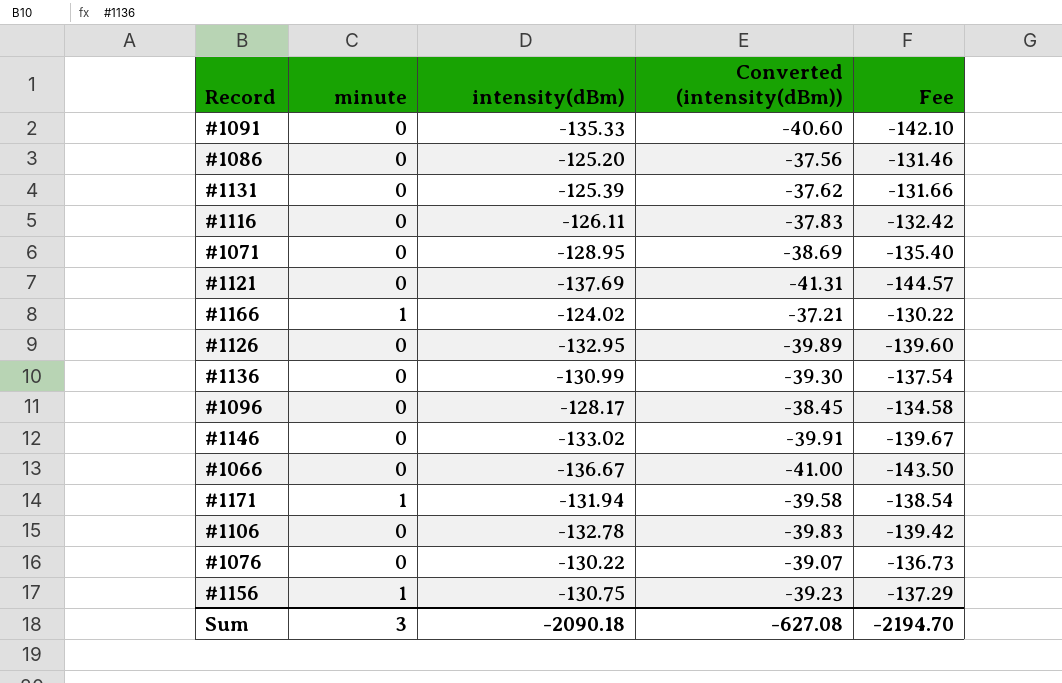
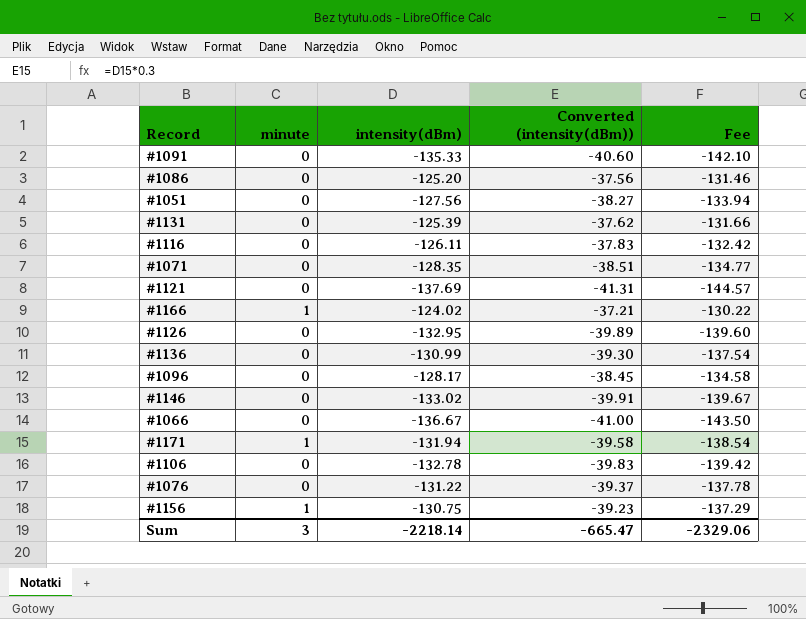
row #1051: none -> 0 | -127.56 | -38.27 | -133.94
#1071 | intensity(dBm): -128.95 -> -128.35
#1071 | Converted (intensity(dBm)): -38.69 -> -38.51
#1071 | Fee: -135.40 -> -134.77
#1076 | intensity(dBm): -130.22 -> -131.22
#1076 | Converted (intensity(dBm)): -39.07 -> -39.37
#1076 | Fee: -136.73 -> -137.78
Sum | intensity(dBm): -2090.18 -> -2218.14
Sum | Converted (intensity(dBm)): -627.08 -> -665.47
Sum | Fee: -2194.70 -> -2329.06

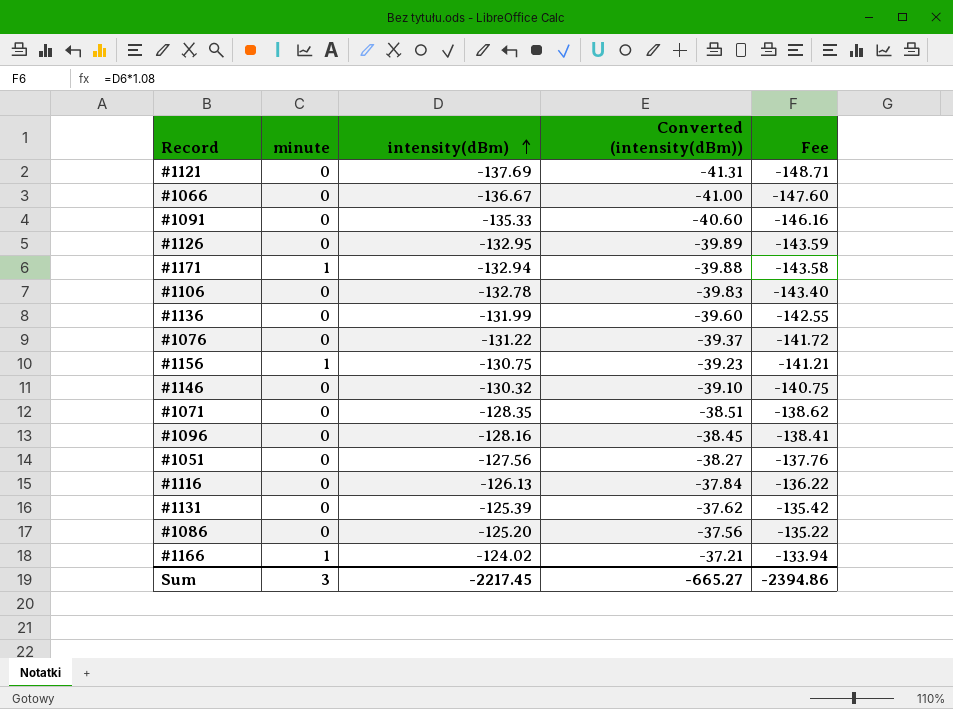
row order: none -> intensity(dBm) ascending
column Fee | formula: [intensity(dBm)] * 1.05 -> [intensity(dBm)] * 1.08
#1171 | intensity(dBm): -131.94 -> -132.94
#1171 | Converted (intensity(dBm)): -39.58 -> -39.88
#1136 | intensity(dBm): -130.99 -> -131.99
#1136 | Converted (intensity(dBm)): -39.30 -> -39.60
#1146 | intensity(dBm): -133.02 -> -130.32
#1146 | Converted (intensity(dBm)): -39.91 -> -39.10
#1096 | intensity(dBm): -128.17 -> -128.16
#1116 | intensity(dBm): -126.11 -> -126.13
#1116 | Converted (intensity(dBm)): -37.83 -> -37.84
Sum | intensity(dBm): -2218.14 -> -2217.45
Sum | Converted (intensity(dBm)): -665.47 -> -665.27
Sum | Fee: -2329.06 -> -2394.86

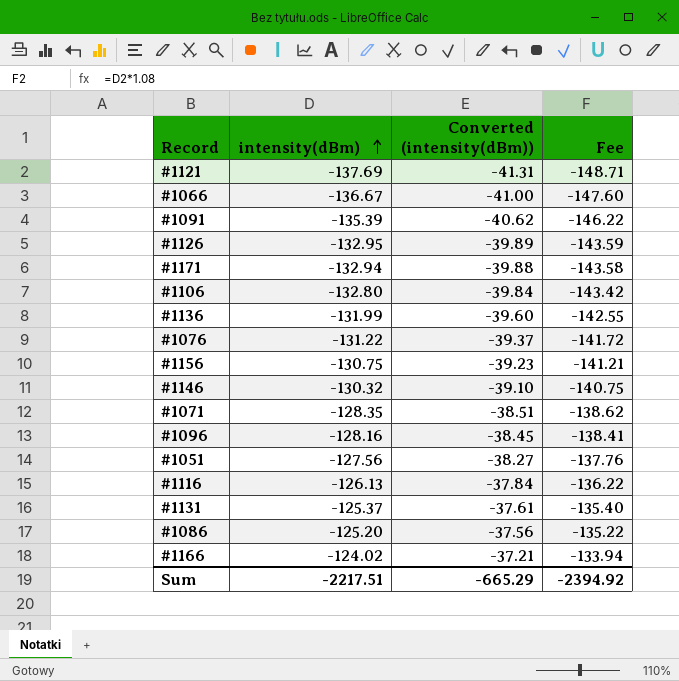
column minute | position: 2 -> none
#1091 | intensity(dBm): -135.33 -> -135.39
#1091 | Converted (intensity(dBm)): -40.60 -> -40.62
#1091 | Fee: -146.16 -> -146.22
#1106 | intensity(dBm): -132.78 -> -132.80
#1106 | Converted (intensity(dBm)): -39.83 -> -39.84
#1106 | Fee: -143.40 -> -143.42
#1131 | intensity(dBm): -125.39 -> -125.37
#1131 | Converted (intensity(dBm)): -37.62 -> -37.61
#1131 | Fee: -135.42 -> -135.40
Sum | intensity(dBm): -2217.45 -> -2217.51
Sum | Converted (intensity(dBm)): -665.27 -> -665.29
Sum | Fee: -2394.86 -> -2394.92

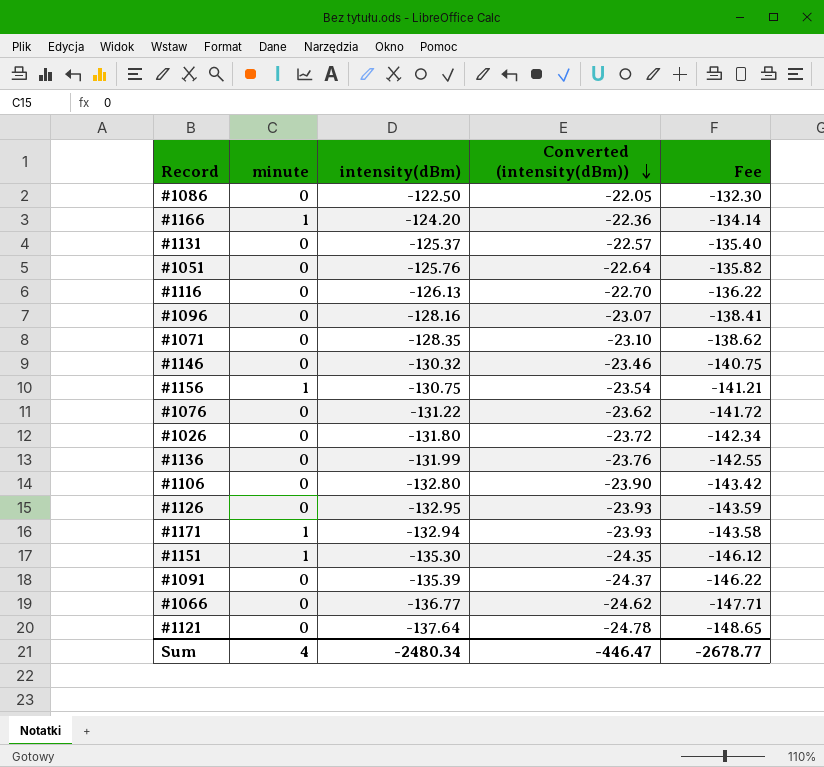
row order: intensity(dBm) ascending -> Converted (intensity(dBm)) descending
column minute | position: none -> 2
column Converted (intensity(dBm)) | formula: [intensity(dBm)] * 0.3 -> [intensity(dBm)] * 0.18
#1086 | intensity(dBm): -125.20 -> -122.50
#1086 | Fee: -135.22 -> -132.30
#1166 | intensity(dBm): -124.02 -> -124.20
#1166 | Fee: -133.94 -> -134.14
#1051 | intensity(dBm): -127.56 -> -125.76
#1051 | Fee: -137.76 -> -135.82
row #1026: none -> 0 | -131.80 | -23.72 | -142.34
row #1151: none -> 1 | -135.30 | -24.35 | -146.12
#1066 | intensity(dBm): -136.67 -> -136.77
#1066 | Fee: -147.60 -> -147.71
#1121 | intensity(dBm): -137.69 -> -137.64
#1121 | Fee: -148.71 -> -148.65
Sum | intensity(dBm): -2217.51 -> -2480.34
Sum | Converted (intensity(dBm)): -665.29 -> -446.47
Sum | Fee: -2394.92 -> -2678.77

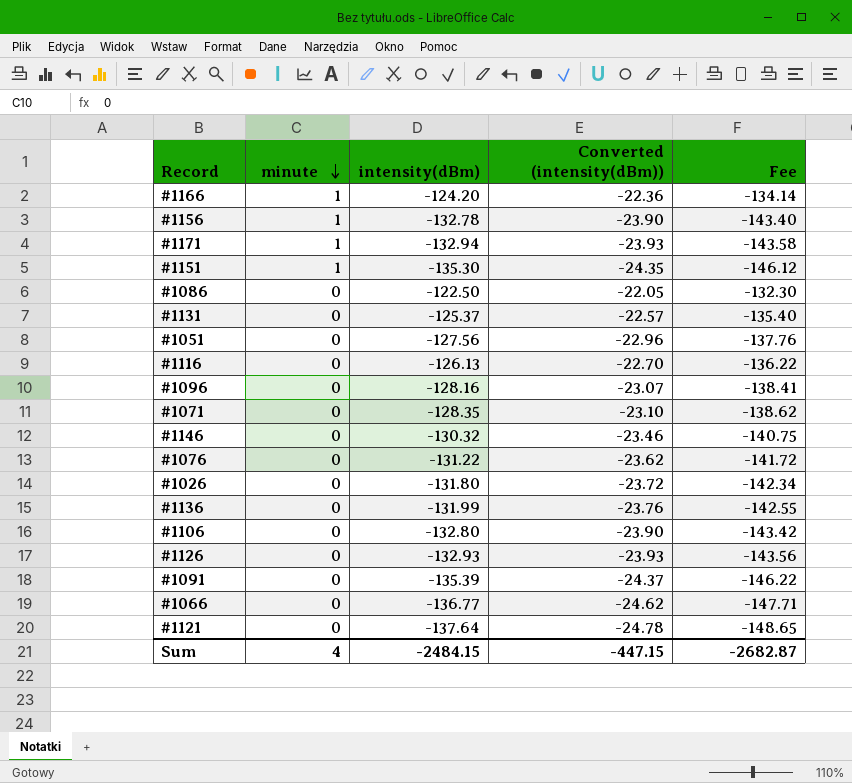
row order: Converted (intensity(dBm)) descending -> minute descending
#1156 | intensity(dBm): -130.75 -> -132.78
#1156 | Converted (intensity(dBm)): -23.54 -> -23.90
#1156 | Fee: -141.21 -> -143.40
#1051 | intensity(dBm): -125.76 -> -127.56
#1051 | Converted (intensity(dBm)): -22.64 -> -22.96
#1051 | Fee: -135.82 -> -137.76
#1126 | intensity(dBm): -132.95 -> -132.93
#1126 | Fee: -143.59 -> -143.56
Sum | intensity(dBm): -2480.34 -> -2484.15
Sum | Converted (intensity(dBm)): -446.47 -> -447.15
Sum | Fee: -2678.77 -> -2682.87

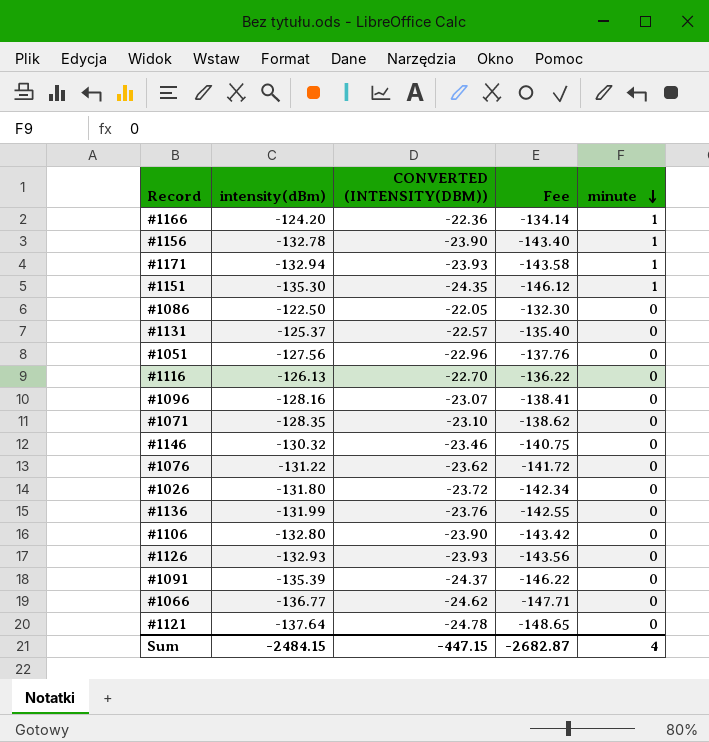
column name: Converted (intensity(dBm)) -> CONVERTED (INTENSITY(DBM))
column minute | position: 2 -> 5

